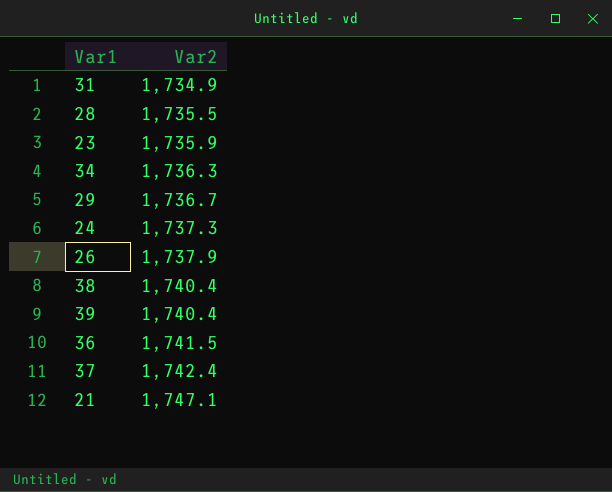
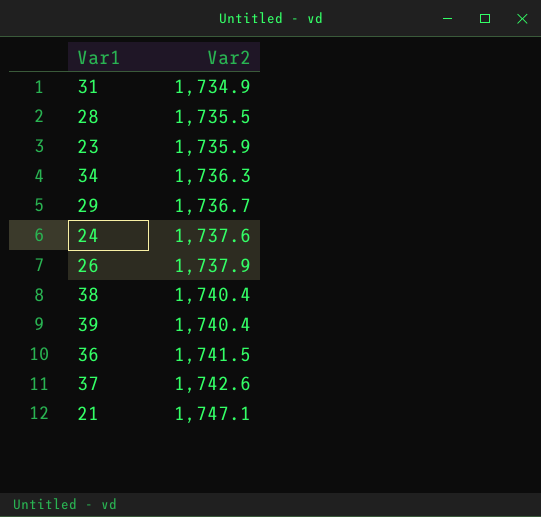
24 | Var2: 1,737.3 -> 1,737.6
37 | Var2: 1,742.4 -> 1,742.6

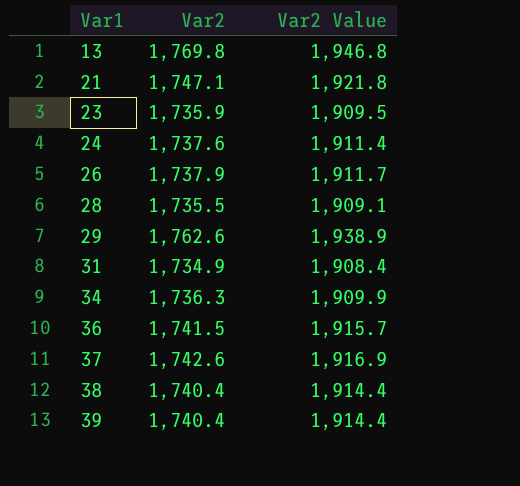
row order: Var2 ascending -> Var1 ascending
column Var2 Value | formula: none -> [Var2] * 1.1
row 13: none -> 1,769.8 | 1,946.8
29 | Var2: 1,736.7 -> 1,762.6

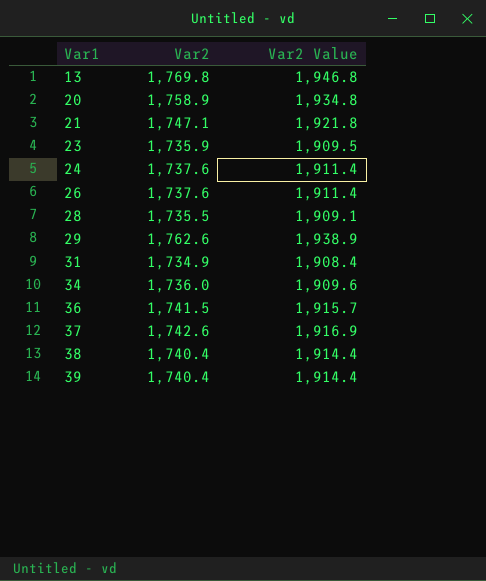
row 20: none -> 1,758.9 | 1,934.8
26 | Var2: 1,737.9 -> 1,737.6
26 | Var2 Value: 1,911.7 -> 1,911.4
34 | Var2: 1,736.3 -> 1,736.0
34 | Var2 Value: 1,909.9 -> 1,909.6

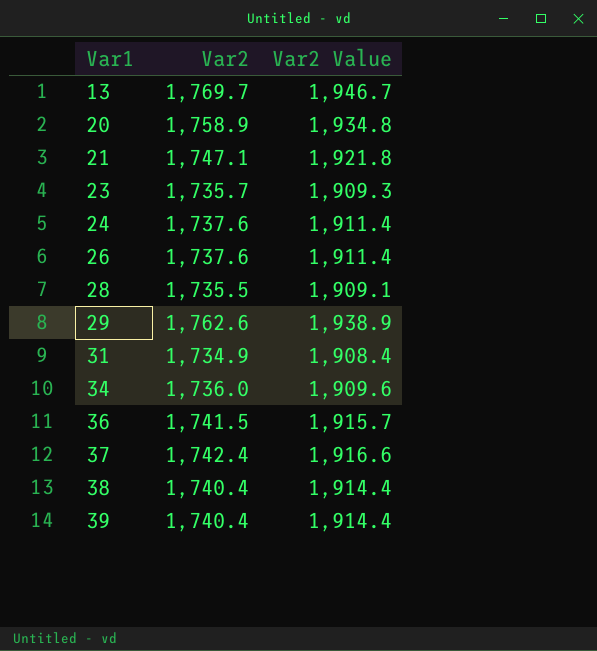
13 | Var2: 1,769.8 -> 1,769.7
13 | Var2 Value: 1,946.8 -> 1,946.7
23 | Var2: 1,735.9 -> 1,735.7
23 | Var2 Value: 1,909.5 -> 1,909.3
37 | Var2: 1,742.6 -> 1,742.4
37 | Var2 Value: 1,916.9 -> 1,916.6

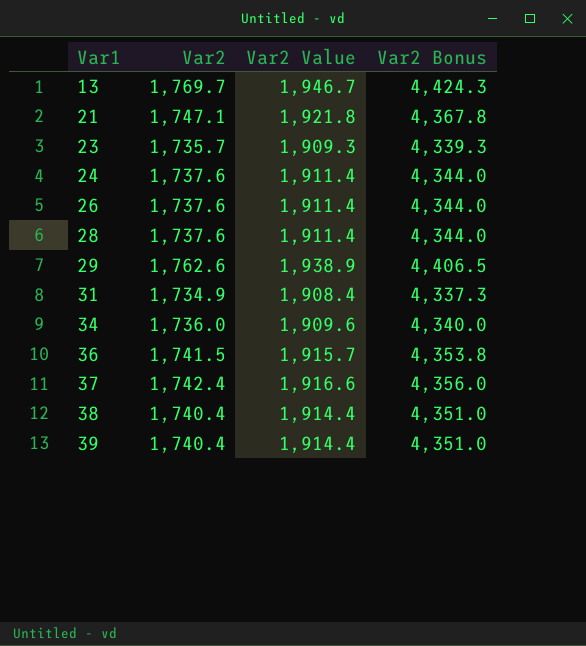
column Var2 Bonus | formula: none -> [Var2] * 2.5
row 20: 1,758.9 | 1,934.8 -> none
28 | Var2: 1,735.5 -> 1,737.6
28 | Var2 Value: 1,909.1 -> 1,911.4

